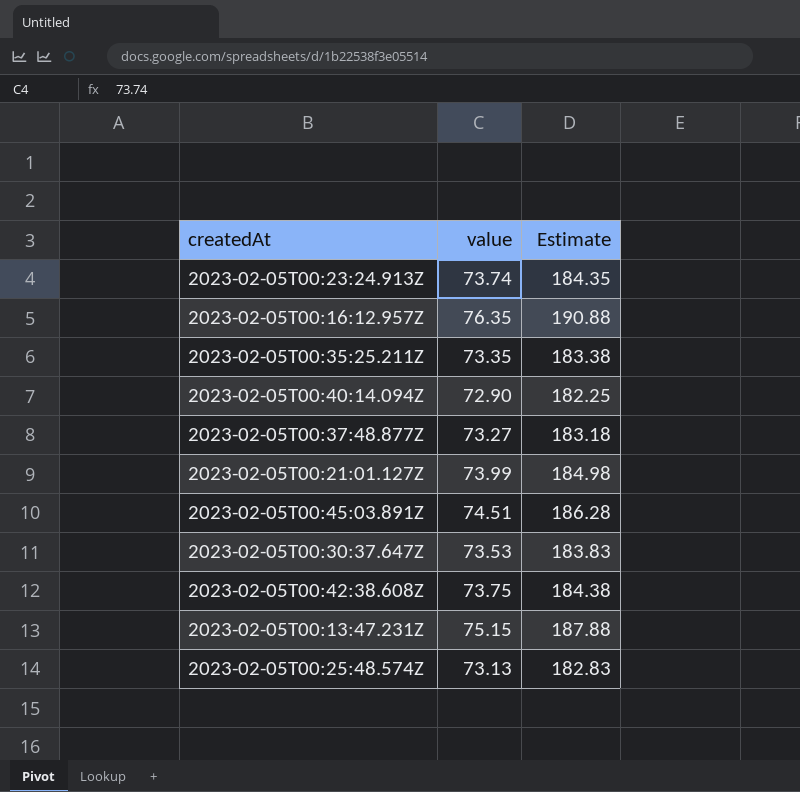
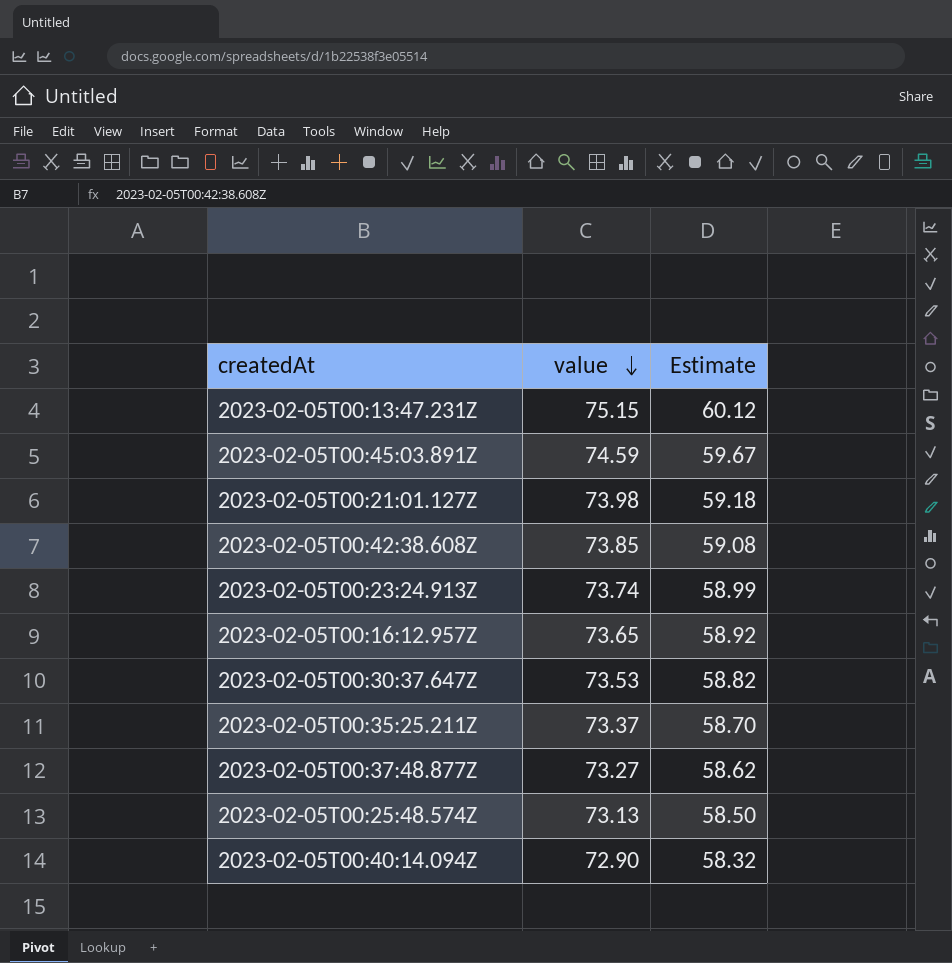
row order: none -> value descending
column Estimate | formula: [value] * 2.5 -> [value] * 0.8
2023-02-05T00:45:03.891Z | value: 74.51 -> 74.59
2023-02-05T00:21:01.127Z | value: 73.99 -> 73.98
2023-02-05T00:42:38.608Z | value: 73.75 -> 73.85
2023-02-05T00:16:12.957Z | value: 76.35 -> 73.65
2023-02-05T00:35:25.211Z | value: 73.35 -> 73.37

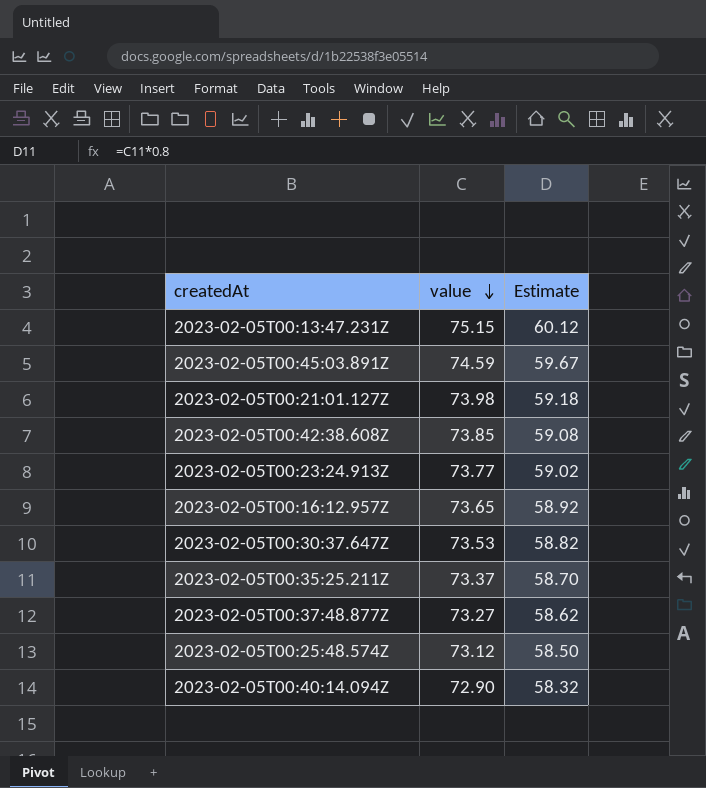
2023-02-05T00:23:24.913Z | value: 73.74 -> 73.77
2023-02-05T00:23:24.913Z | Estimate: 58.99 -> 59.02
2023-02-05T00:25:48.574Z | value: 73.13 -> 73.12

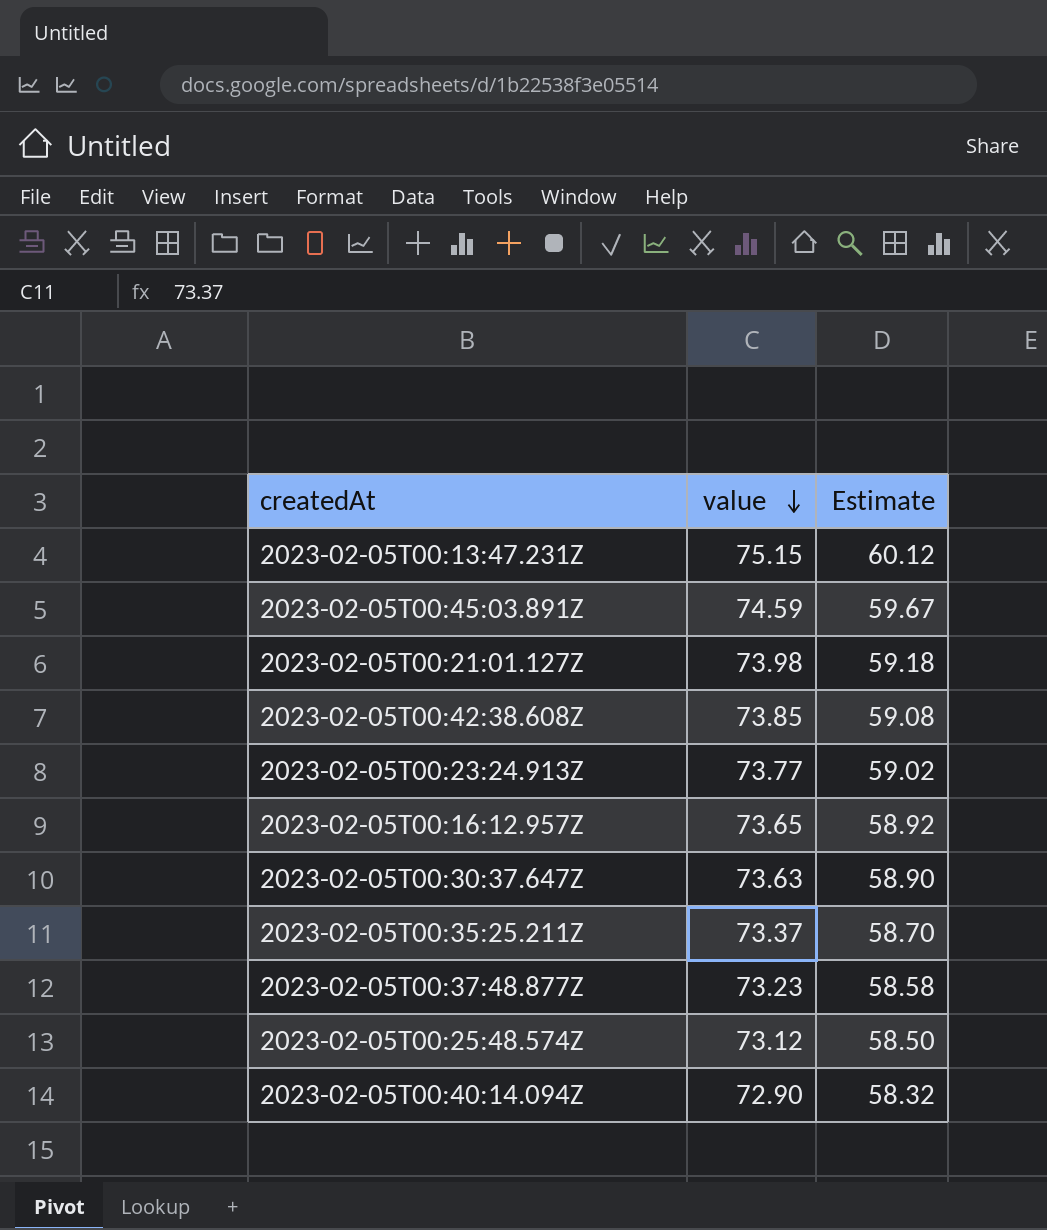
2023-02-05T00:30:37.647Z | value: 73.53 -> 73.63
2023-02-05T00:30:37.647Z | Estimate: 58.82 -> 58.90
2023-02-05T00:37:48.877Z | value: 73.27 -> 73.23
2023-02-05T00:37:48.877Z | Estimate: 58.62 -> 58.58

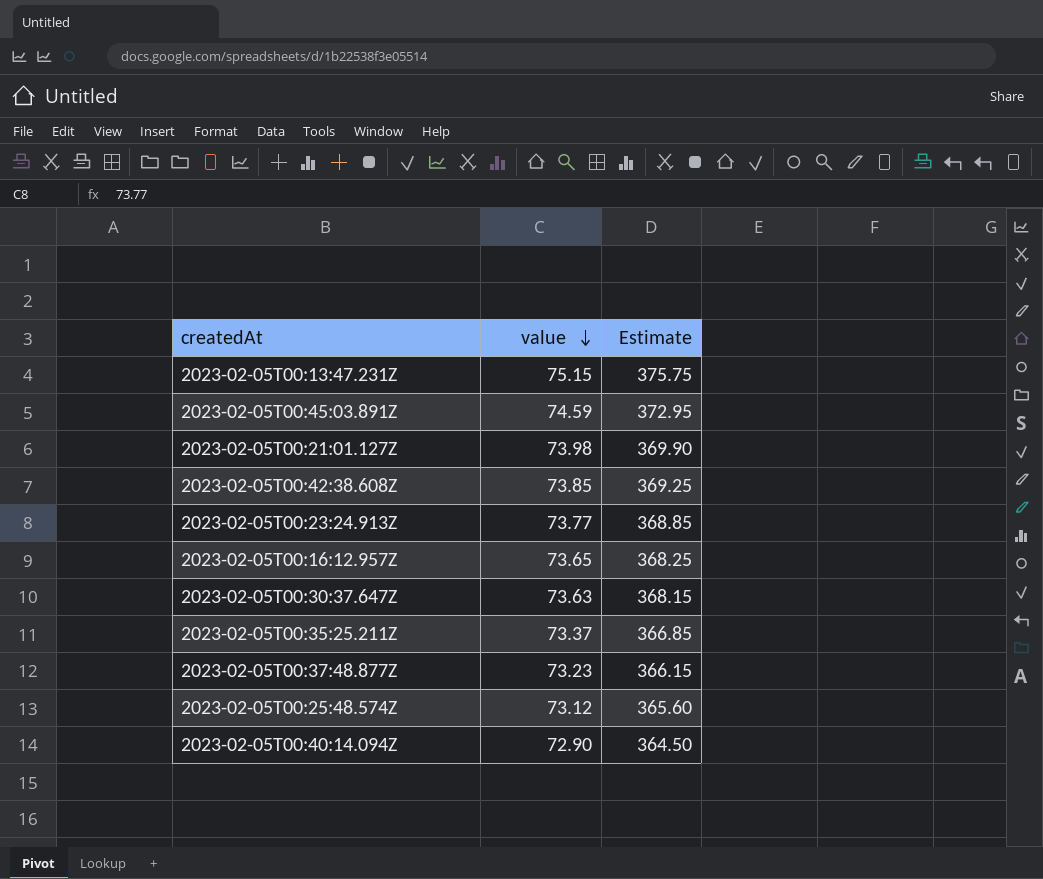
column Estimate | formula: [value] * 0.8 -> [value] * 5

